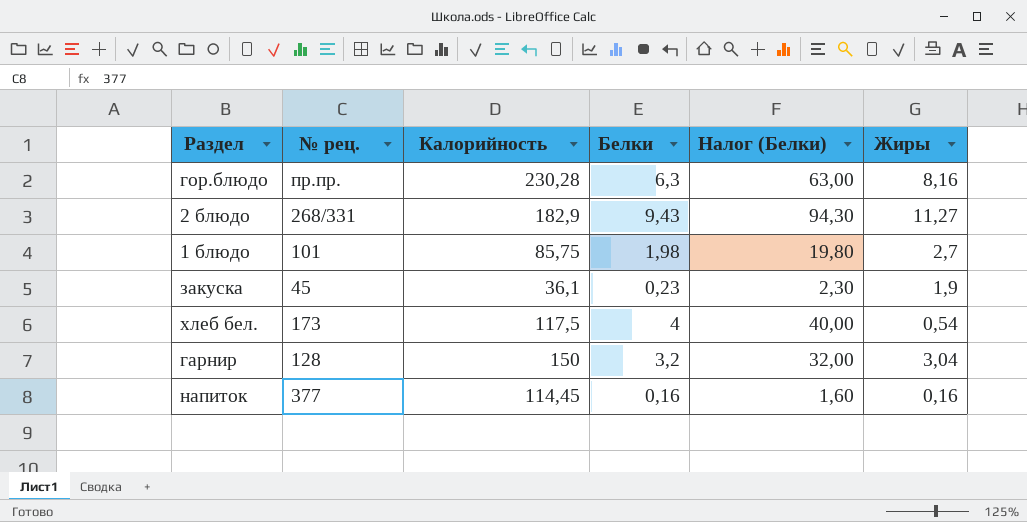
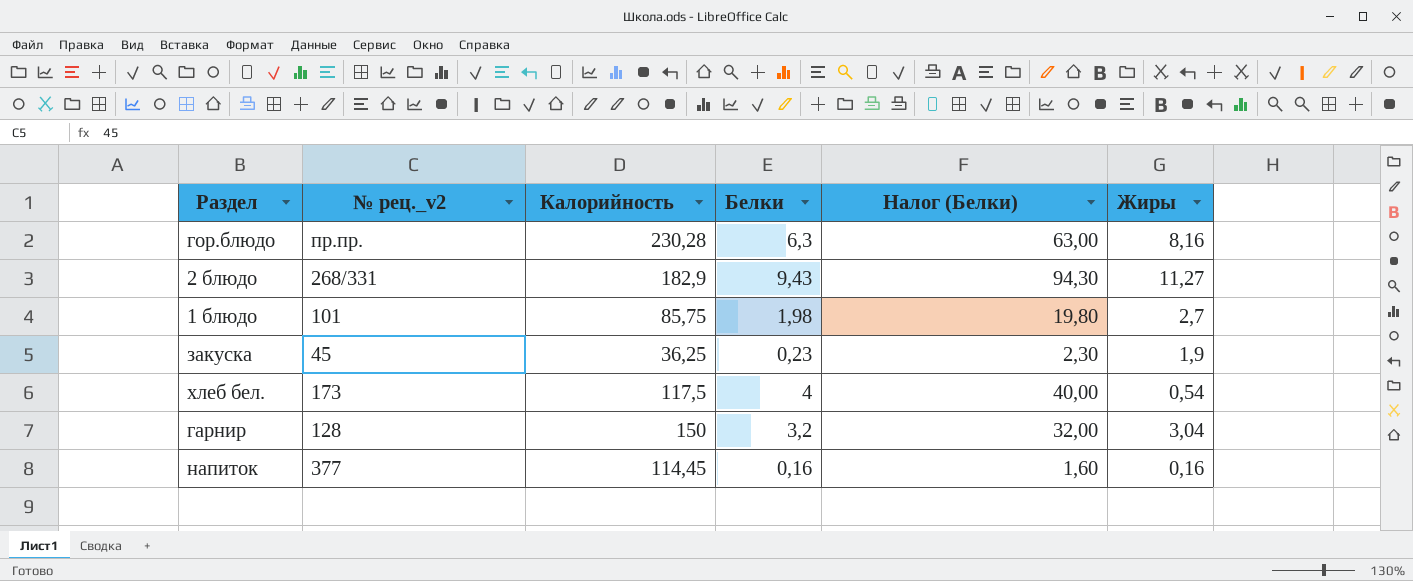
column name: № рец. -> № рец._v2
закуска | Калорийность: 36,1 -> 36,25

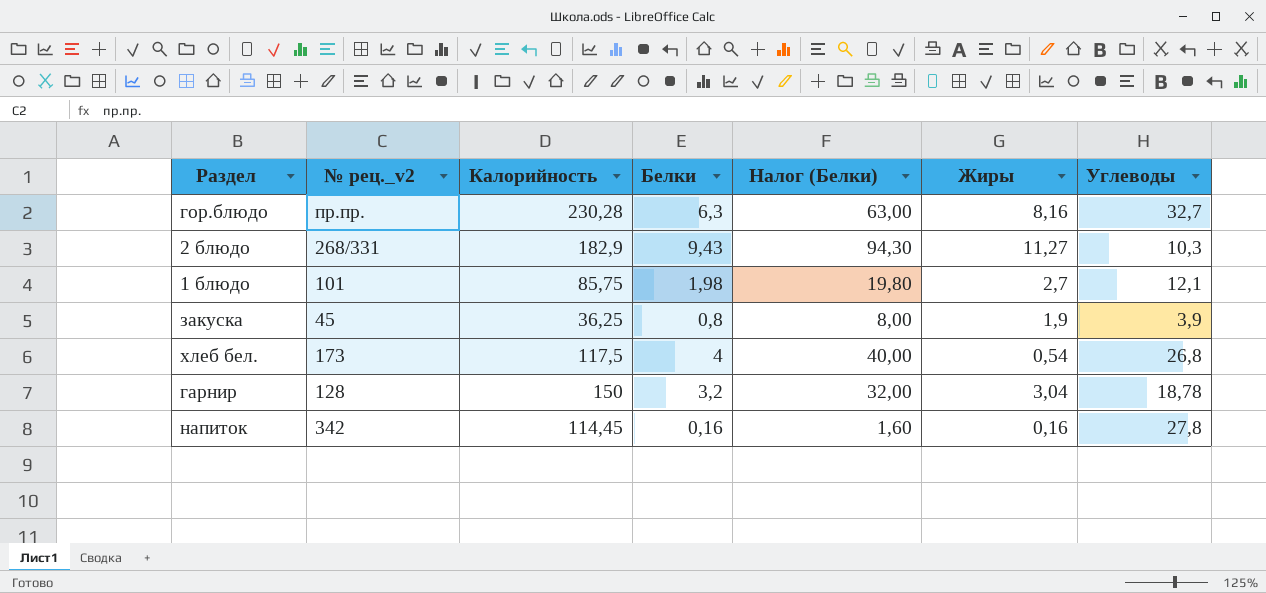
column Углеводы | position: none -> 7
закуска | Белки: 0,23 -> 0,8
закуска | Налог (Белки): 2,30 -> 8,00
напиток | № рец._v2: 377 -> 342

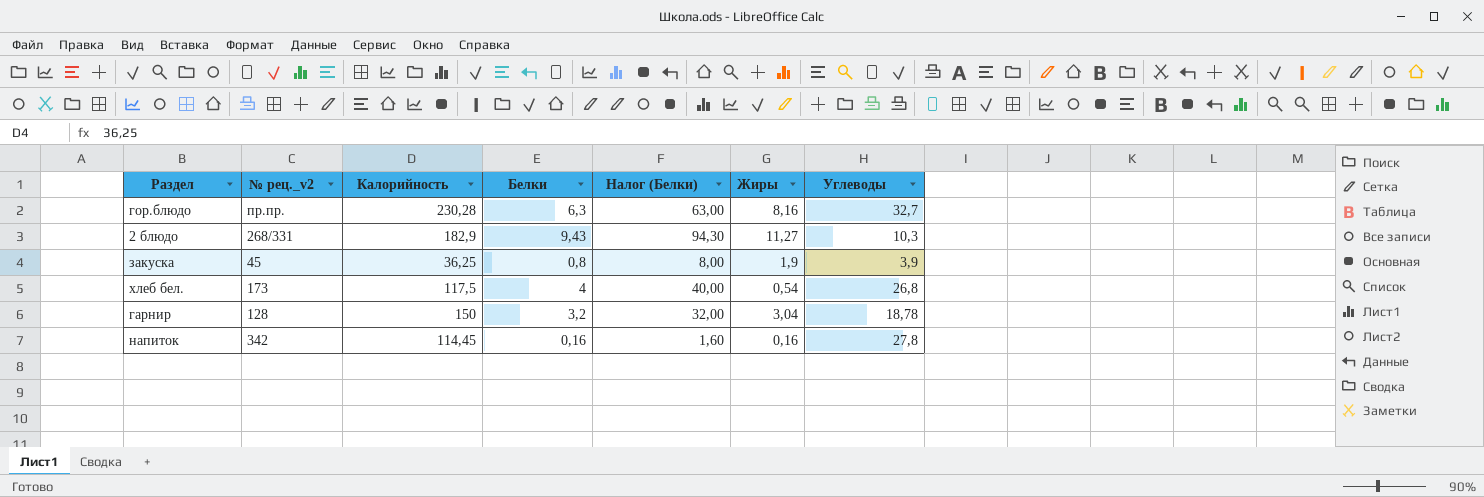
row 1 блюдо: 101 | 85,75 | 1,98 | 19,80 | 2,7 | 12,1 -> none

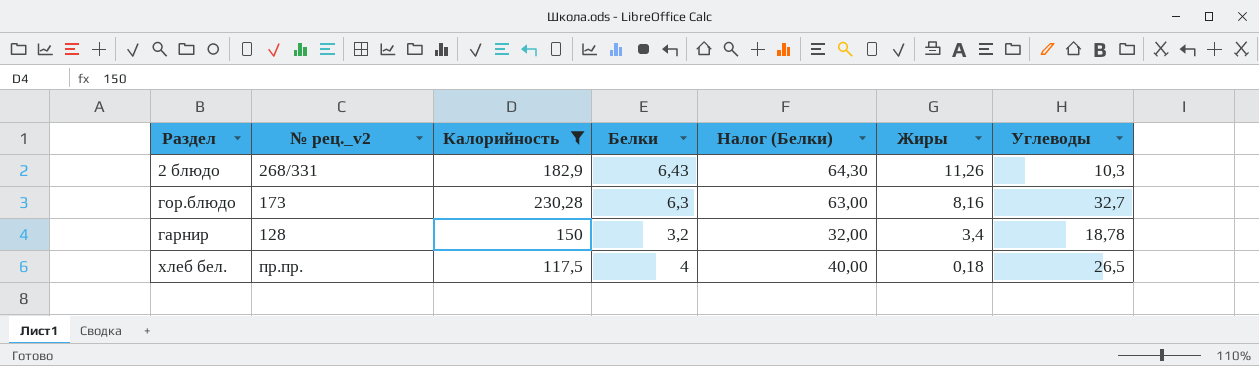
filter: none -> Калорийность >= 117,5
row order: none -> Жиры descending
2 блюдо | Белки: 9,43 -> 6,43
2 блюдо | Налог (Белки): 94,30 -> 64,30
2 блюдо | Жиры: 11,27 -> 11,26
гор.блюдо | № рец._v2: пр.пр. -> 173
гарнир | Жиры: 3,04 -> 3,4
хлеб бел. | № рец._v2: 173 -> пр.пр.
хлеб бел. | Жиры: 0,54 -> 0,18
хлеб бел. | Углеводы: 26,8 -> 26,5

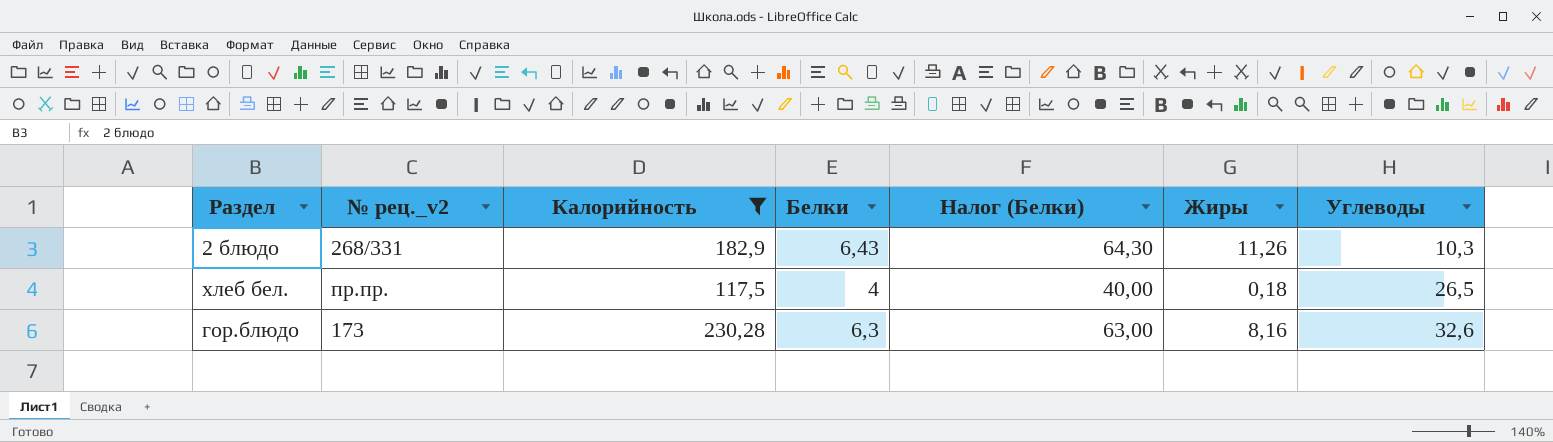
row order: Жиры descending -> Углеводы ascending
row гарнир: 128 | 150 | 3,2 | 32,00 | 3,4 | 18,78 -> none
гор.блюдо | Углеводы: 32,7 -> 32,6

